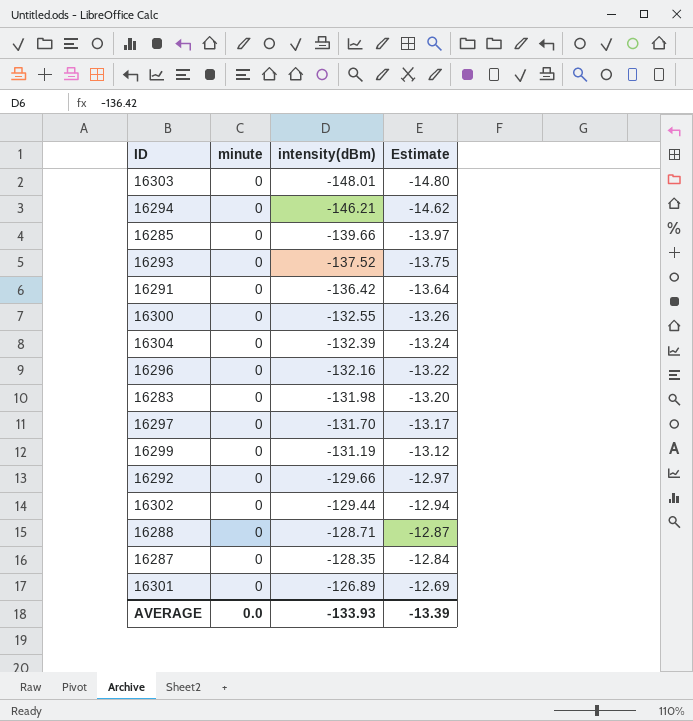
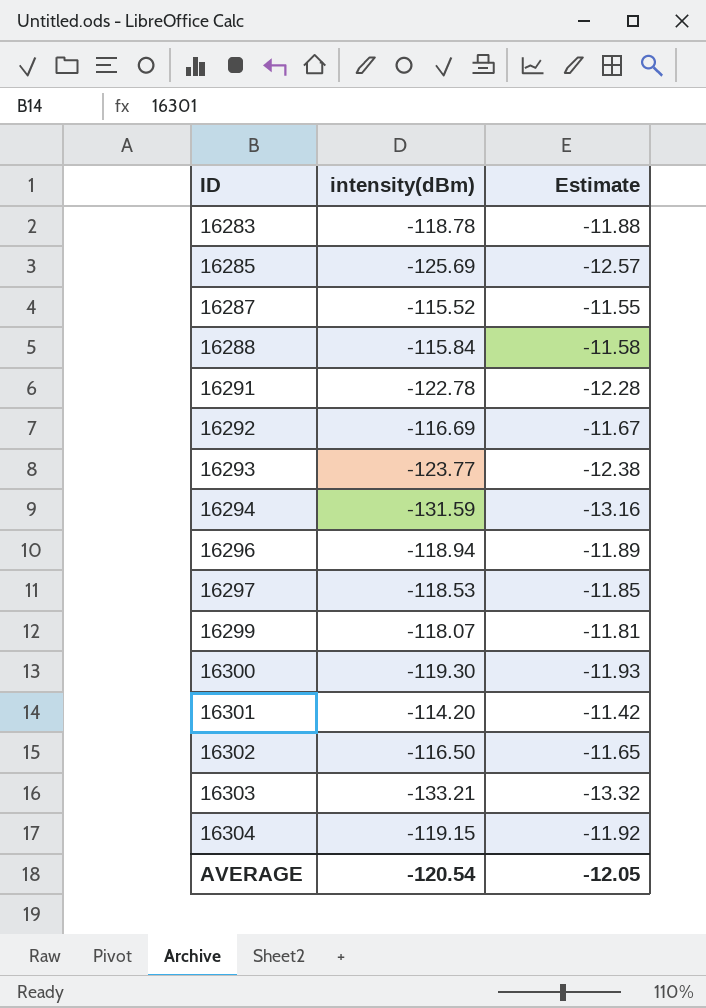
row order: intensity(dBm) ascending -> ID ascending
column minute | position: 2 -> none
16283 | intensity(dBm): -131.98 -> -118.78
16283 | Estimate: -13.20 -> -11.88
16285 | intensity(dBm): -139.66 -> -125.69
16285 | Estimate: -13.97 -> -12.57
16287 | intensity(dBm): -128.35 -> -115.52
16287 | Estimate: -12.84 -> -11.55
16288 | intensity(dBm): -128.71 -> -115.84
16288 | Estimate: -12.87 -> -11.58
16291 | intensity(dBm): -136.42 -> -122.78
16291 | Estimate: -13.64 -> -12.28
16292 | intensity(dBm): -129.66 -> -116.69
16292 | Estimate: -12.97 -> -11.67
16293 | intensity(dBm): -137.52 -> -123.77
16293 | Estimate: -13.75 -> -12.38
16294 | intensity(dBm): -146.21 -> -131.59
16294 | Estimate: -14.62 -> -13.16
16296 | intensity(dBm): -132.16 -> -118.94
16296 | Estimate: -13.22 -> -11.89
16297 | intensity(dBm): -131.70 -> -118.53
16297 | Estimate: -13.17 -> -11.85
16299 | intensity(dBm): -131.19 -> -118.07
16299 | Estimate: -13.12 -> -11.81
16300 | intensity(dBm): -132.55 -> -119.30
16300 | Estimate: -13.26 -> -11.93
16301 | intensity(dBm): -126.89 -> -114.20
16301 | Estimate: -12.69 -> -11.42
16302 | intensity(dBm): -129.44 -> -116.50
16302 | Estimate: -12.94 -> -11.65
16303 | intensity(dBm): -148.01 -> -133.21
16303 | Estimate: -14.80 -> -13.32
16304 | intensity(dBm): -132.39 -> -119.15
16304 | Estimate: -13.24 -> -11.92
AVERAGE | intensity(dBm): -133.93 -> -120.54
AVERAGE | Estimate: -13.39 -> -12.05

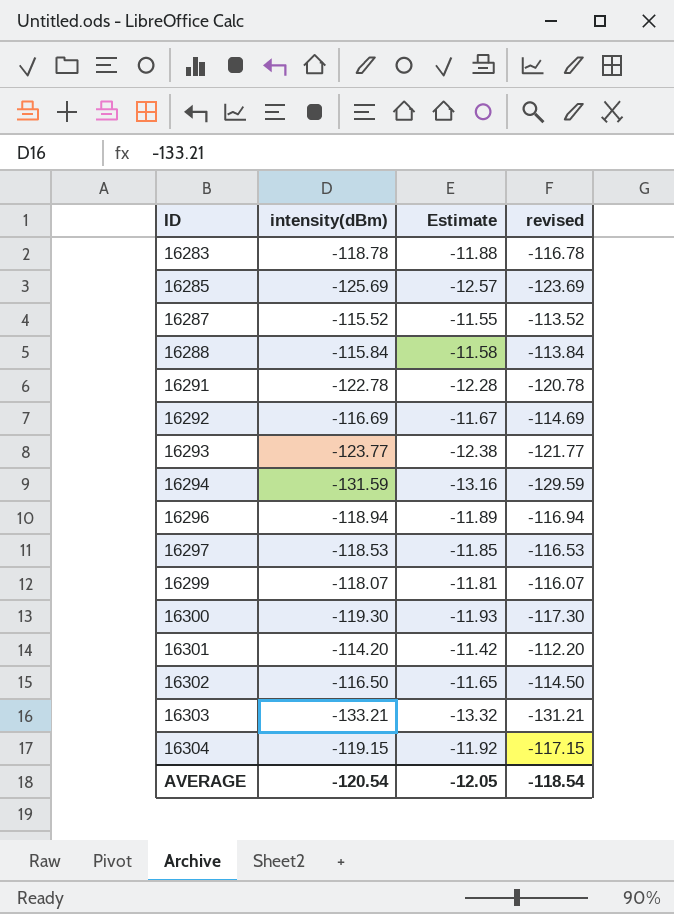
column revised | formula: none -> [intensity(dBm)] + 2

